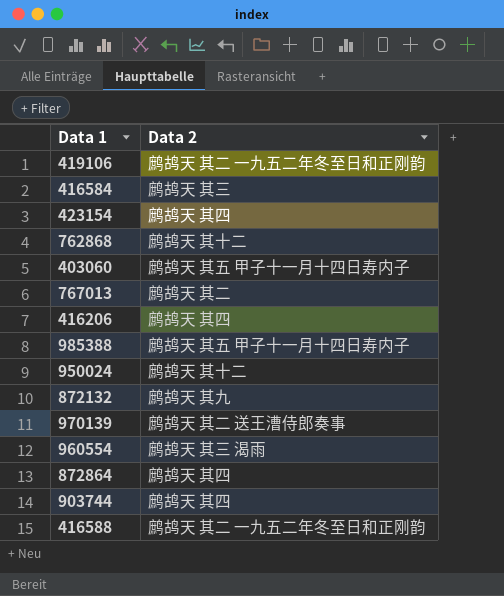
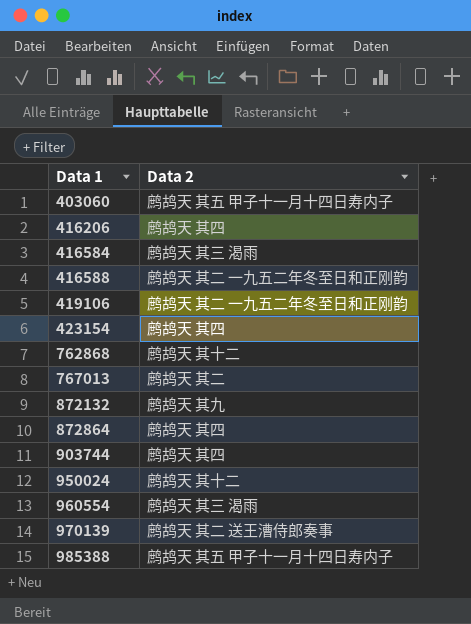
row order: none -> Data 1 ascending
416584 | Data 2: 鹧鸪天 其三 -> 鹧鸪天 其三 渴雨

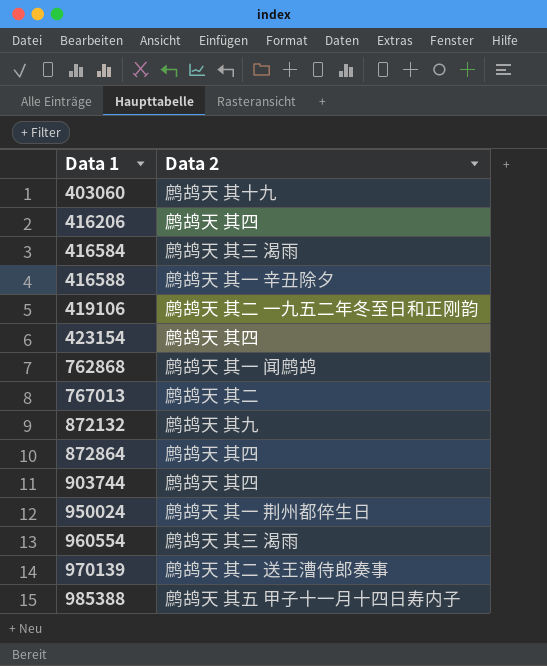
403060 | Data 2: 鹧鸪天 其五 甲子十一月十四日寿内子 -> 鹧鸪天 其十九
416588 | Data 2: 鹧鸪天 其二 一九五二年冬至日和正刚韵 -> 鹧鸪天 其一 辛丑除夕
762868 | Data 2: 鹧鸪天 其十二 -> 鹧鸪天 其一 闻鹧鸪
950024 | Data 2: 鹧鸪天 其十二 -> 鹧鸪天 其一 荆州都倅生日

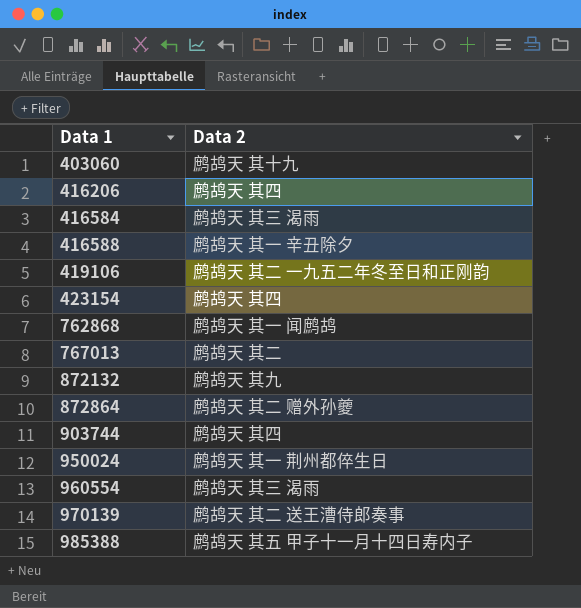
872864 | Data 2: 鹧鸪天 其四 -> 鹧鸪天 其二 赠外孙夔

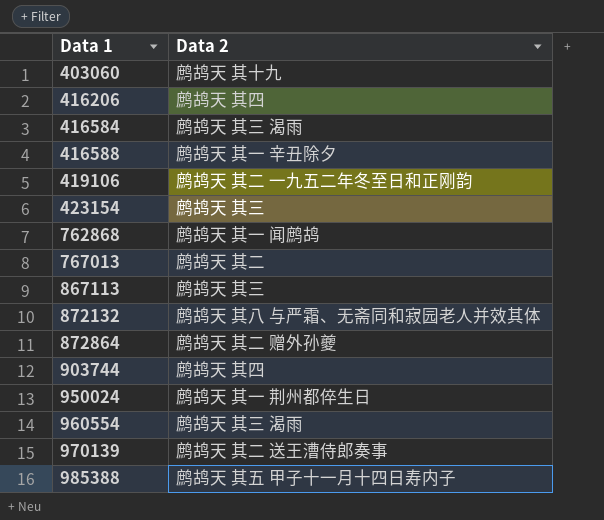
423154 | Data 2: 鹧鸪天 其四 -> 鹧鸪天 其三
row 867113: none -> 鹧鸪天 其三
872132 | Data 2: 鹧鸪天 其九 -> 鹧鸪天 其八 与严霜、无斋同和寂园老人并效其体

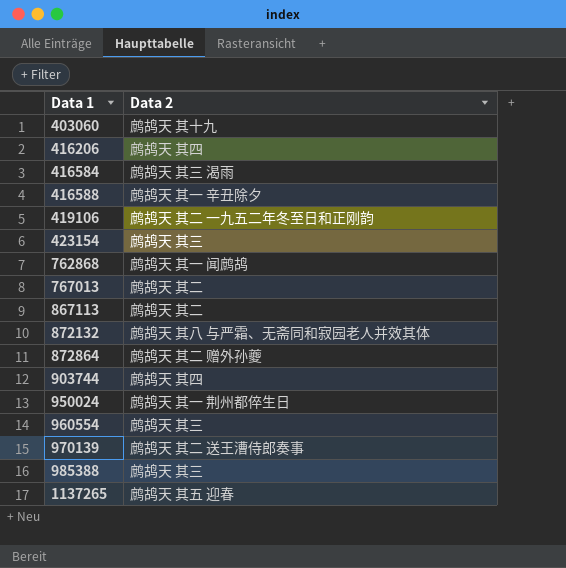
867113 | Data 2: 鹧鸪天 其三 -> 鹧鸪天 其二
960554 | Data 2: 鹧鸪天 其三 渴雨 -> 鹧鸪天 其三
985388 | Data 2: 鹧鸪天 其五 甲子十一月十四日寿内子 -> 鹧鸪天 其三
row 1137265: none -> 鹧鸪天 其五 迎春

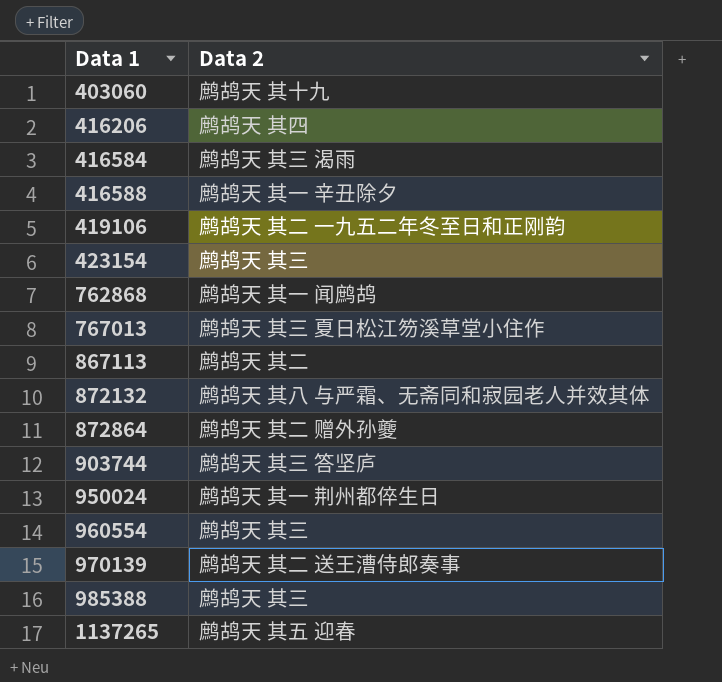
767013 | Data 2: 鹧鸪天 其二 -> 鹧鸪天 其三 夏日松江笏溪草堂小住作
903744 | Data 2: 鹧鸪天 其四 -> 鹧鸪天 其三 答坚庐

